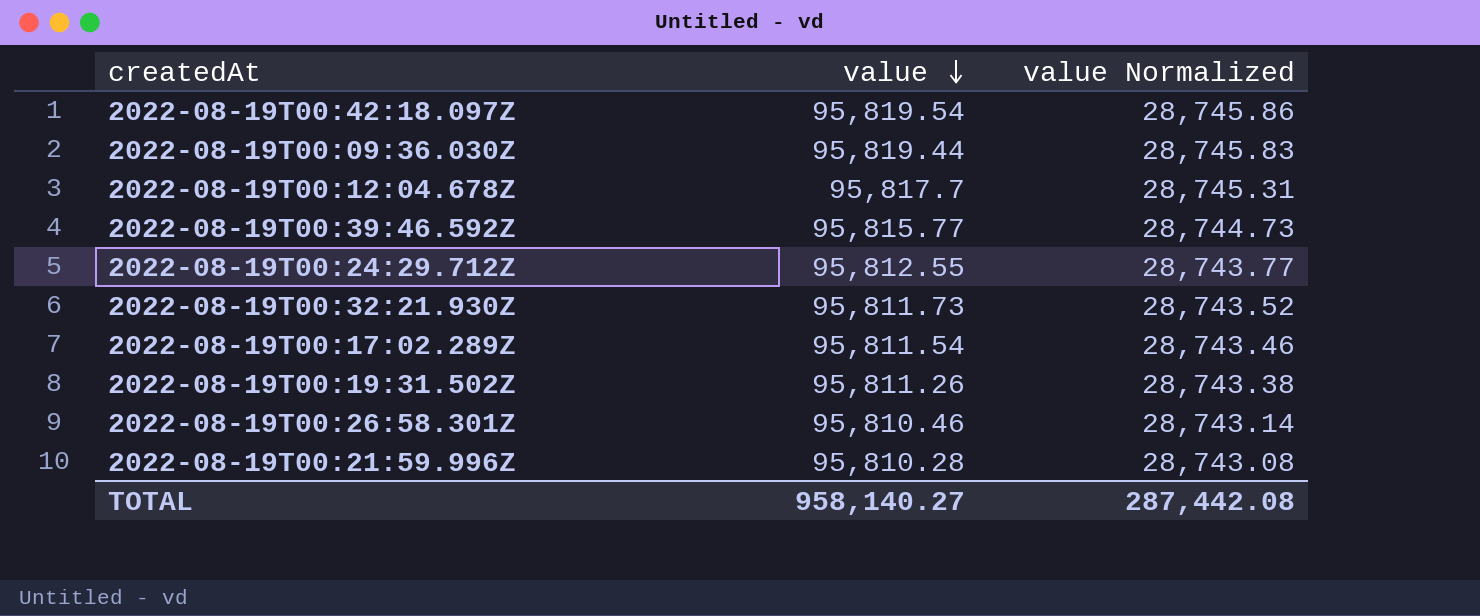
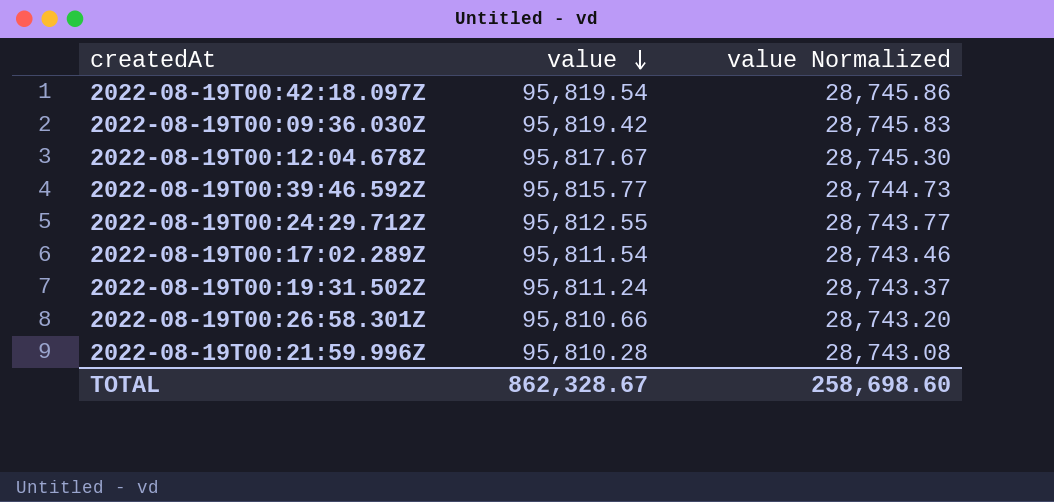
row 2022-08-19T00:32:21.930Z: 95,811.73 | 28,743.52 -> none
2022-08-19T00:09:36.030Z | value: 95,819.44 -> 95,819.42
2022-08-19T00:12:04.678Z | value: 95,817.7 -> 95,817.67
2022-08-19T00:12:04.678Z | value Normalized: 28,745.31 -> 28,745.30
2022-08-19T00:19:31.502Z | value: 95,811.26 -> 95,811.24
2022-08-19T00:19:31.502Z | value Normalized: 28,743.38 -> 28,743.37
2022-08-19T00:26:58.301Z | value: 95,810.46 -> 95,810.66
2022-08-19T00:26:58.301Z | value Normalized: 28,743.14 -> 28,743.20
TOTAL | value: 958,140.27 -> 862,328.67
TOTAL | value Normalized: 287,442.08 -> 258,698.60

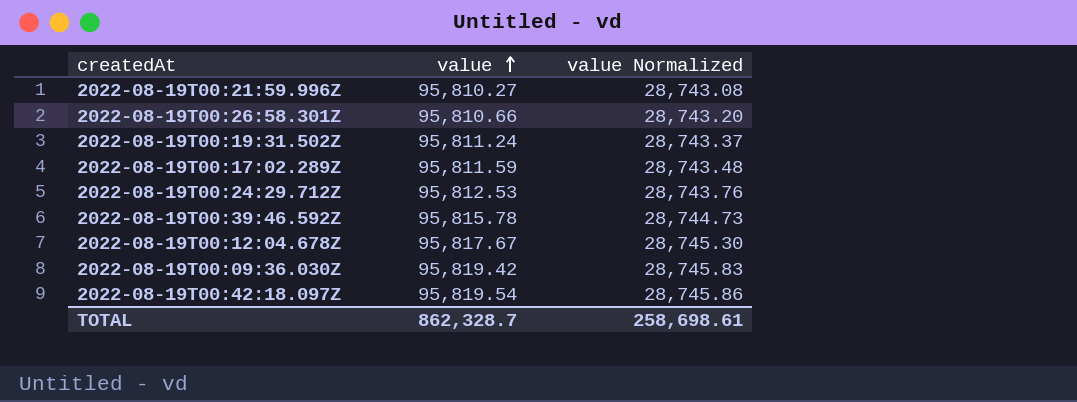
row order: value descending -> value ascending
2022-08-19T00:21:59.996Z | value: 95,810.28 -> 95,810.27
2022-08-19T00:17:02.289Z | value: 95,811.54 -> 95,811.59
2022-08-19T00:17:02.289Z | value Normalized: 28,743.46 -> 28,743.48
2022-08-19T00:24:29.712Z | value: 95,812.55 -> 95,812.53
2022-08-19T00:24:29.712Z | value Normalized: 28,743.77 -> 28,743.76
2022-08-19T00:39:46.592Z | value: 95,815.77 -> 95,815.78
TOTAL | value: 862,328.67 -> 862,328.7
TOTAL | value Normalized: 258,698.60 -> 258,698.61

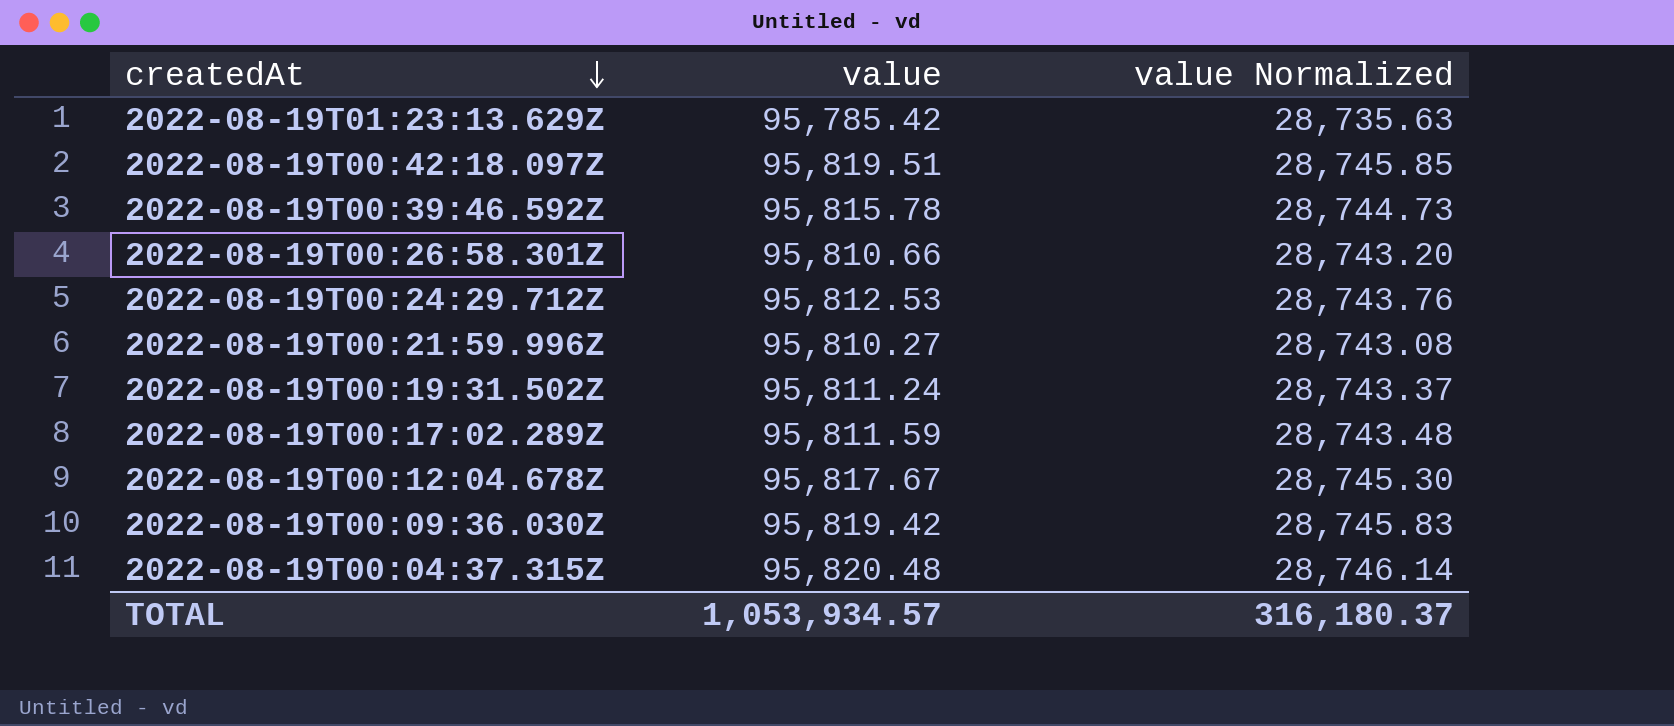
row order: value ascending -> createdAt descending
row 2022-08-19T01:23:13.629Z: none -> 95,785.42 | 28,735.63
2022-08-19T00:42:18.097Z | value: 95,819.54 -> 95,819.51
2022-08-19T00:42:18.097Z | value Normalized: 28,745.86 -> 28,745.85
row 2022-08-19T00:04:37.315Z: none -> 95,820.48 | 28,746.14
TOTAL | value: 862,328.7 -> 1,053,934.57
TOTAL | value Normalized: 258,698.61 -> 316,180.37

